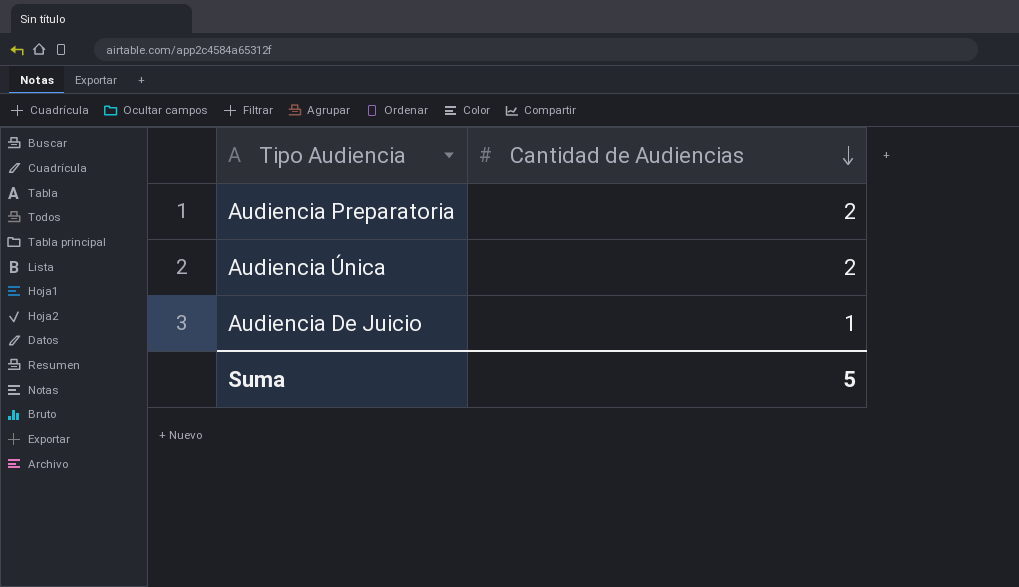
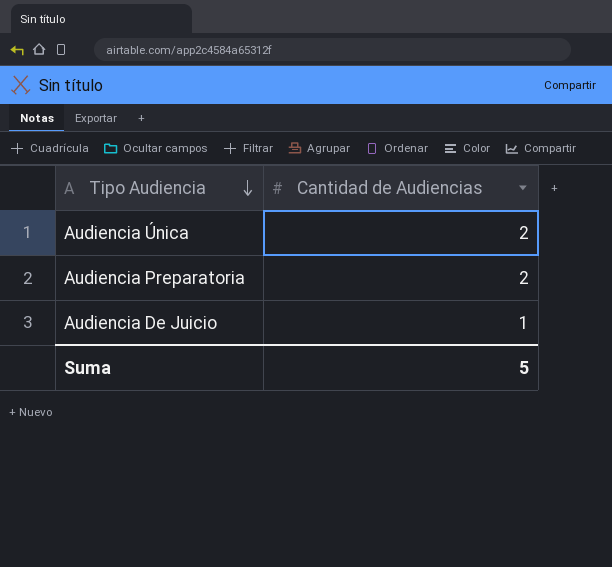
row order: Cantidad de Audiencias descending -> Tipo Audiencia descending

